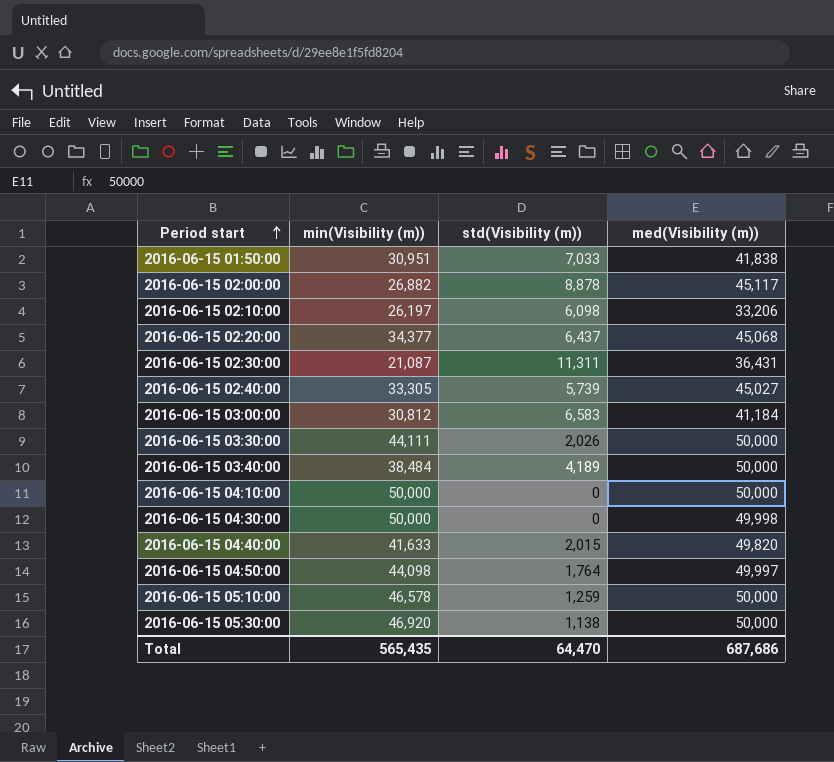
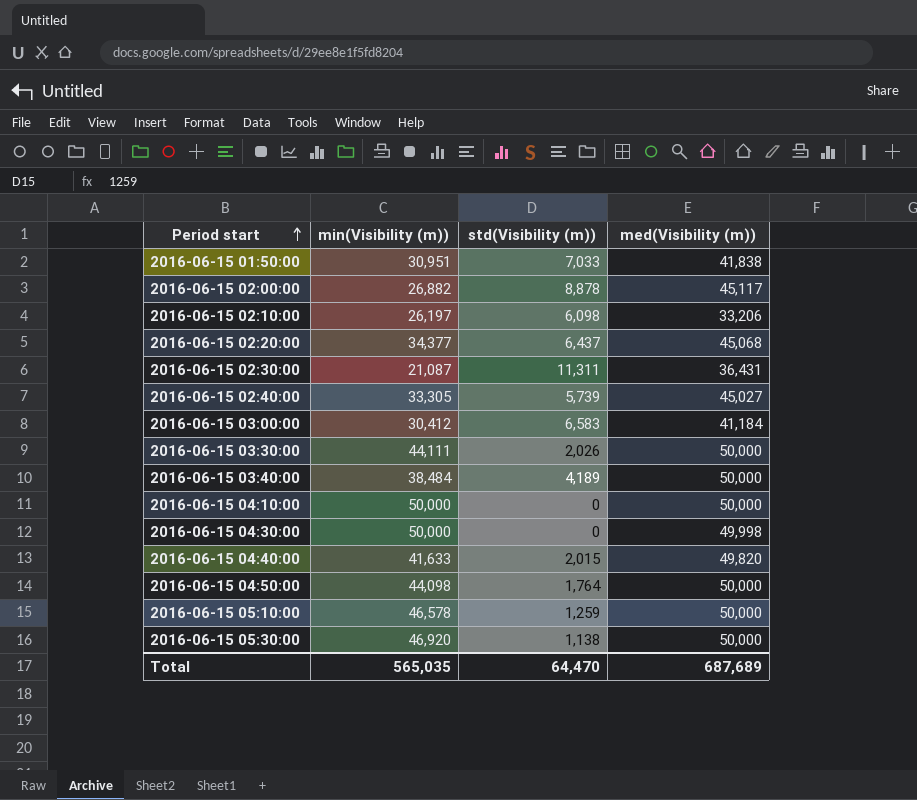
2016-06-15 03:00:00 | min(Visibility (m)): 30,812 -> 30,412
2016-06-15 04:50:00 | med(Visibility (m)): 49,997 -> 50,000
Total | min(Visibility (m)): 565,435 -> 565,035
Total | med(Visibility (m)): 687,686 -> 687,689

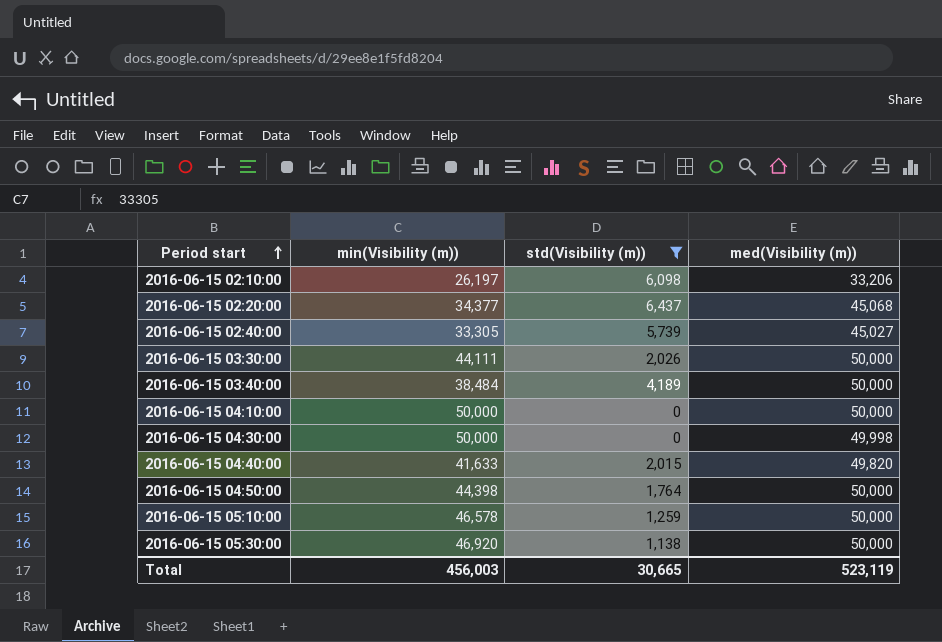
filter: none -> std(Visibility (m)) <= 6,437
2016-06-15 04:50:00 | min(Visibility (m)): 44,098 -> 44,398
Total | min(Visibility (m)): 565,035 -> 456,003
Total | std(Visibility (m)): 64,470 -> 30,665
Total | med(Visibility (m)): 687,689 -> 523,119

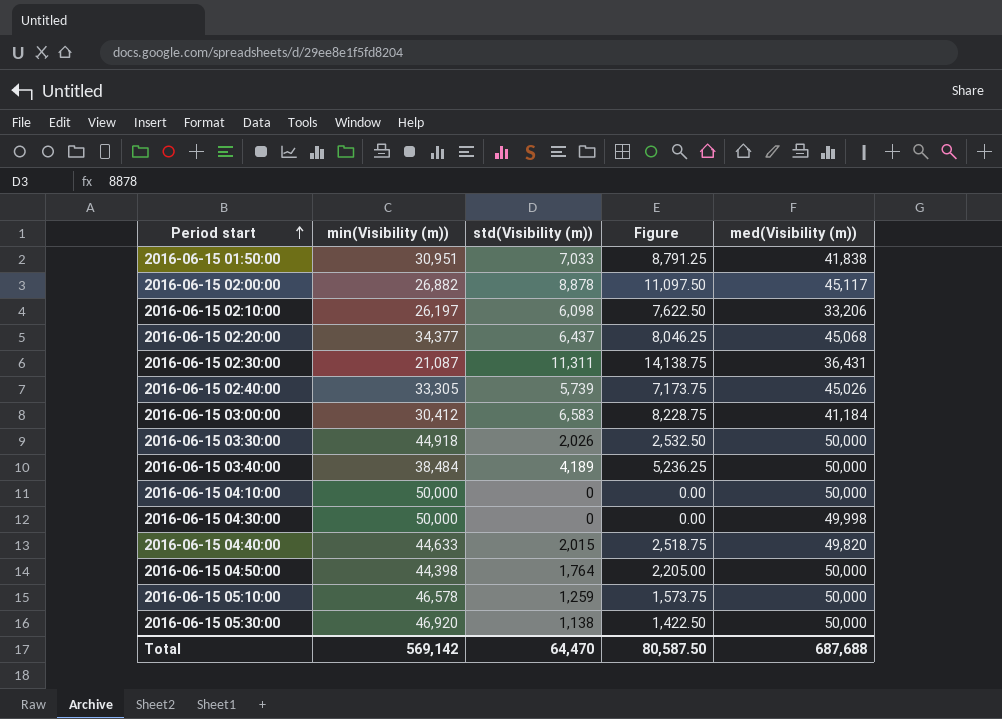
filter: std(Visibility (m)) <= 6,437 -> none
column Figure | formula: none -> [std(Visibility (m))] * 1.25
2016-06-15 02:40:00 | med(Visibility (m)): 45,027 -> 45,026
2016-06-15 03:30:00 | min(Visibility (m)): 44,111 -> 44,918
2016-06-15 04:40:00 | min(Visibility (m)): 41,633 -> 44,633
Total | min(Visibility (m)): 456,003 -> 569,142
Total | std(Visibility (m)): 30,665 -> 64,470
Total | med(Visibility (m)): 523,119 -> 687,688

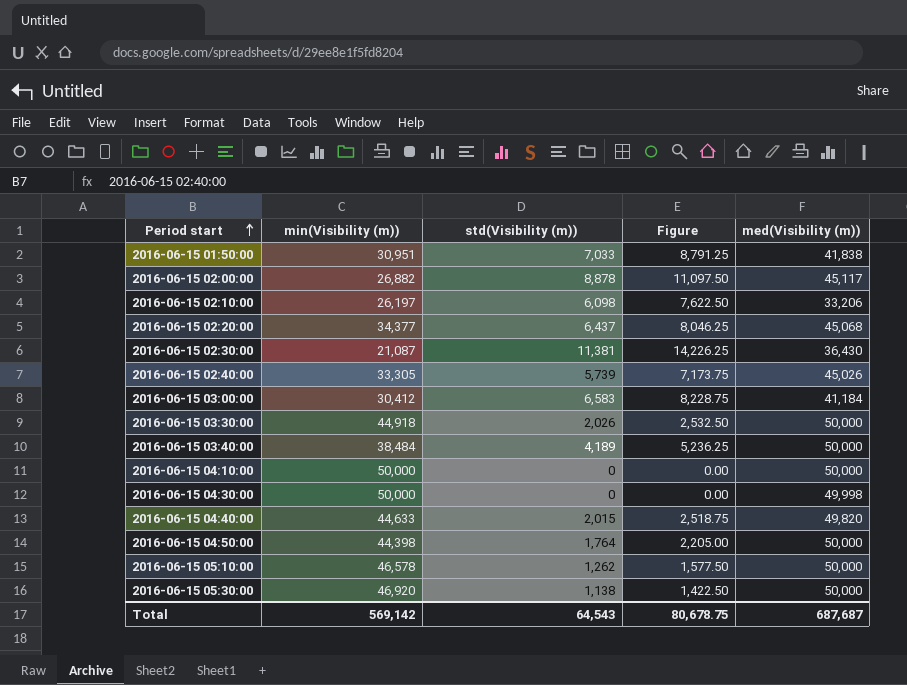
2016-06-15 02:30:00 | std(Visibility (m)): 11,311 -> 11,381
2016-06-15 02:30:00 | Figure: 14,138.75 -> 14,226.25
2016-06-15 02:30:00 | med(Visibility (m)): 36,431 -> 36,430
2016-06-15 05:10:00 | std(Visibility (m)): 1,259 -> 1,262
2016-06-15 05:10:00 | Figure: 1,573.75 -> 1,577.50
Total | std(Visibility (m)): 64,470 -> 64,543
Total | Figure: 80,587.50 -> 80,678.75
Total | med(Visibility (m)): 687,688 -> 687,687

